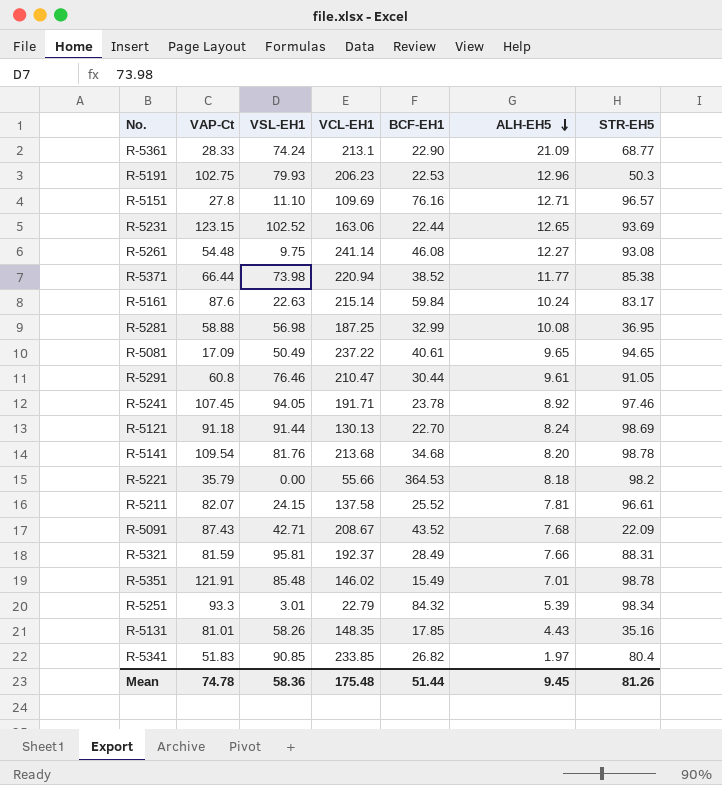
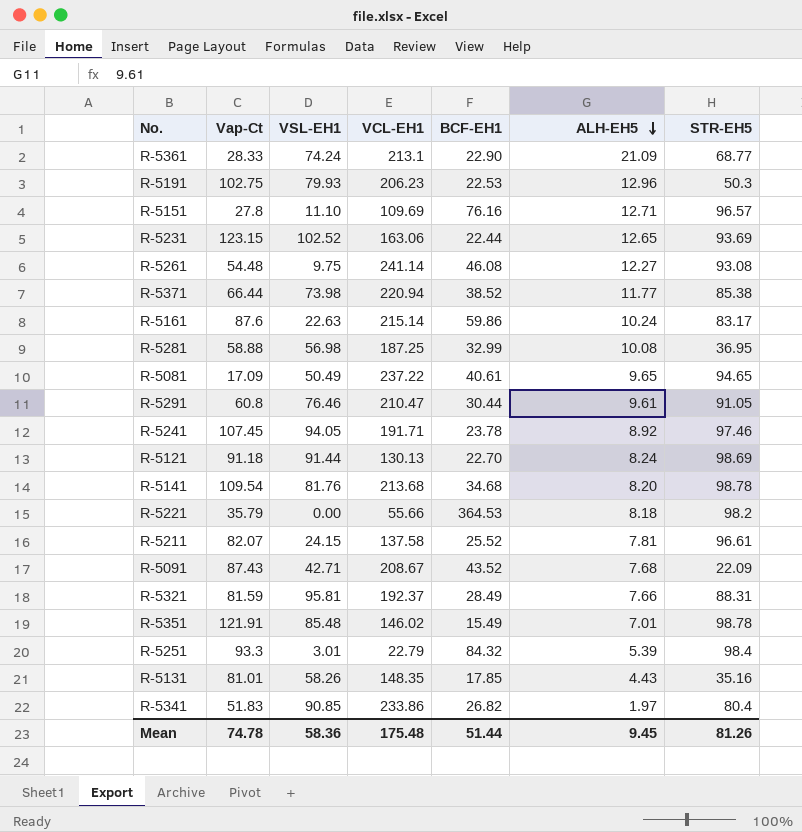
column name: VAP-Ct -> Vap-Ct
R-5161 | BCF-EH1: 59.84 -> 59.86
R-5251 | STR-EH5: 98.34 -> 98.4
R-5341 | VCL-EH1: 233.85 -> 233.86

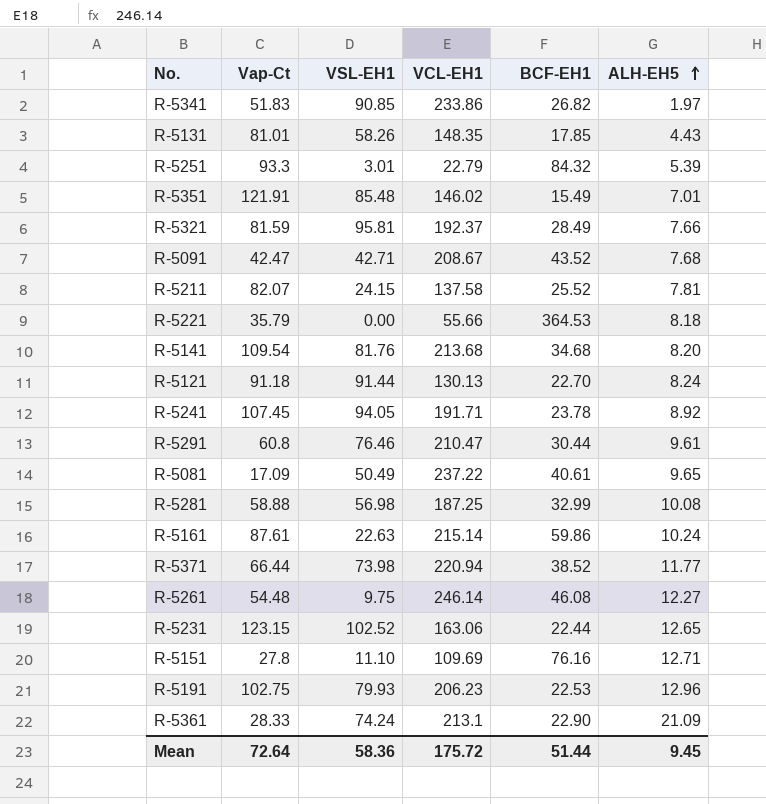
row order: ALH-EH5 descending -> ALH-EH5 ascending
column STR-EH5 | position: 7 -> none
R-5091 | Vap-Ct: 87.43 -> 42.47
R-5161 | Vap-Ct: 87.6 -> 87.61
R-5261 | VCL-EH1: 241.14 -> 246.14
Mean | Vap-Ct: 74.78 -> 72.64
Mean | VCL-EH1: 175.48 -> 175.72

